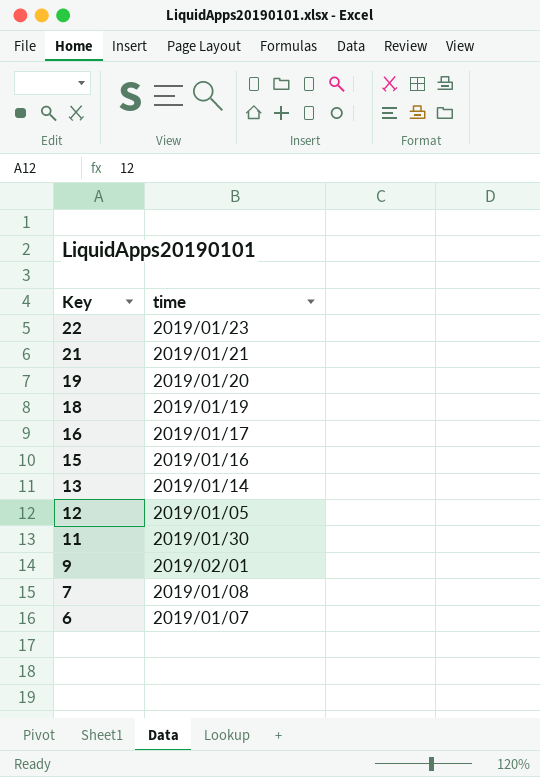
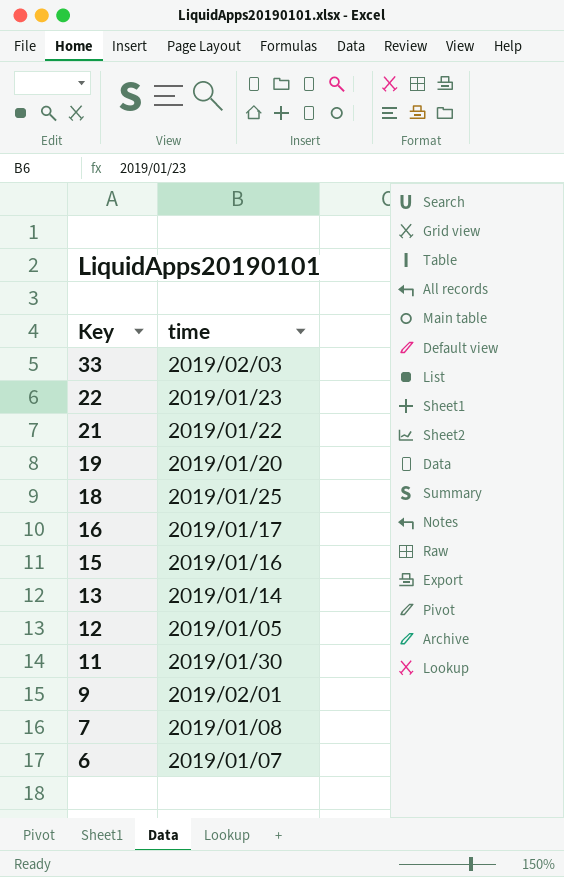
row 33: none -> 2019/02/03
21 | time: 2019/01/21 -> 2019/01/22
18 | time: 2019/01/19 -> 2019/01/25

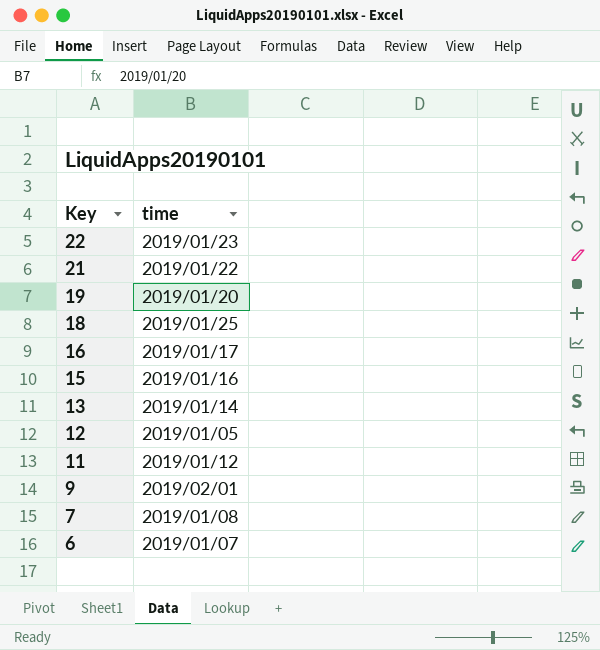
row 33: 2019/02/03 -> none
11 | time: 2019/01/30 -> 2019/01/12

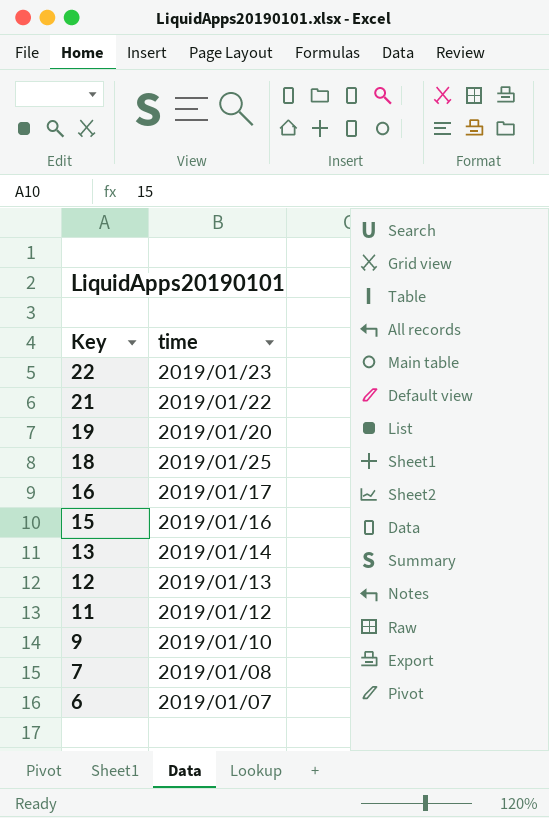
12 | time: 2019/01/05 -> 2019/01/13
9 | time: 2019/02/01 -> 2019/01/10

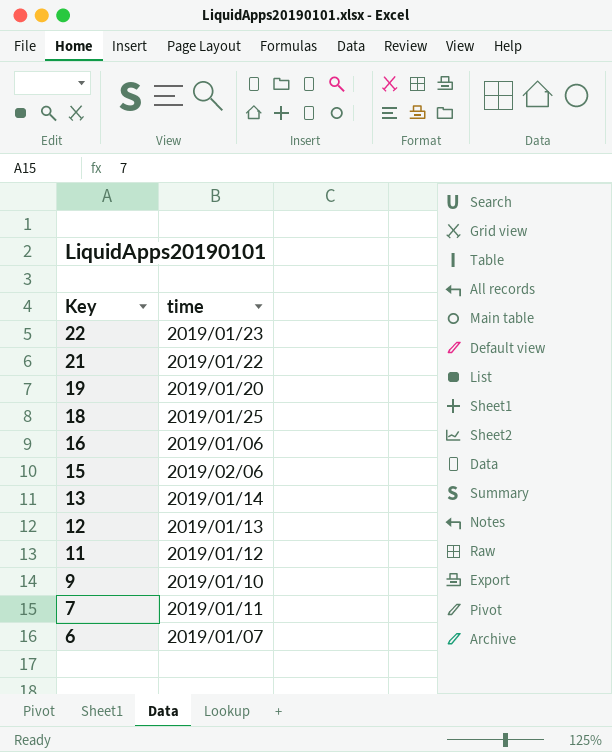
16 | time: 2019/01/17 -> 2019/01/06
15 | time: 2019/01/16 -> 2019/02/06
7 | time: 2019/01/08 -> 2019/01/11

